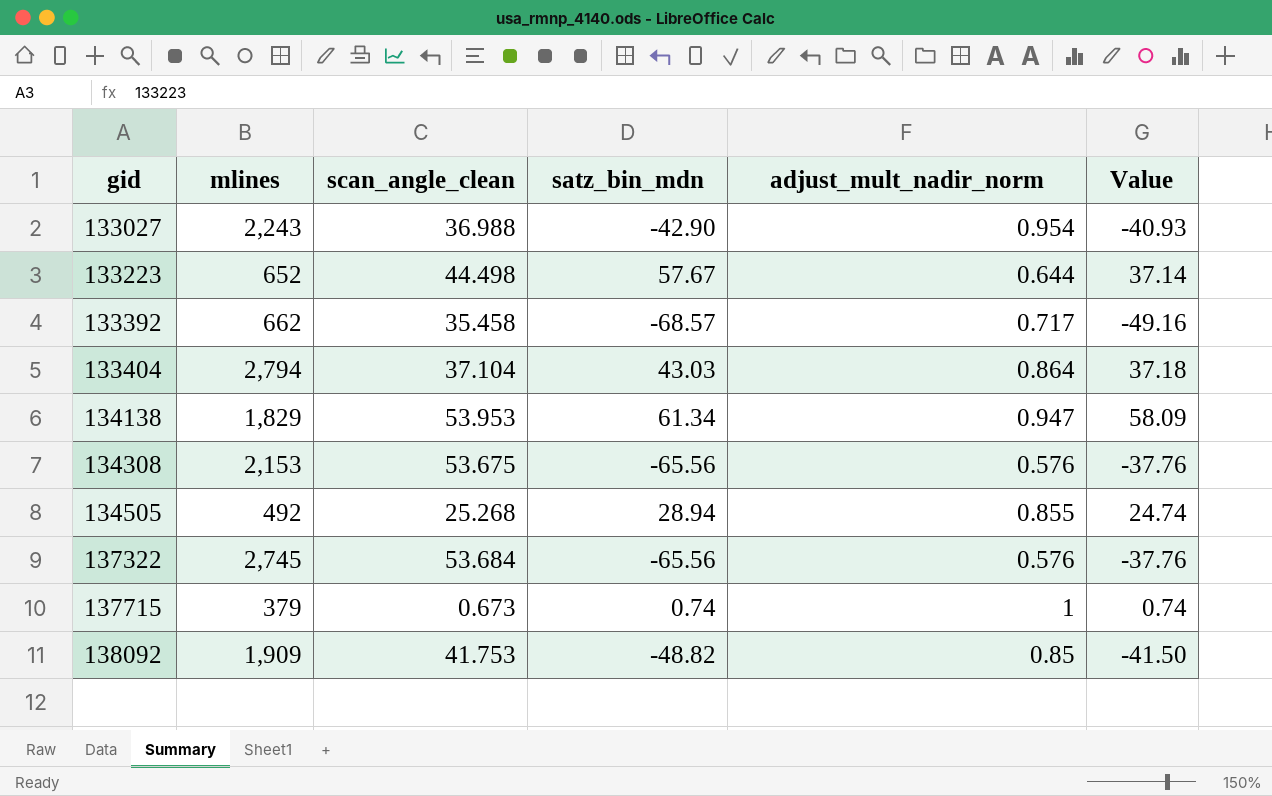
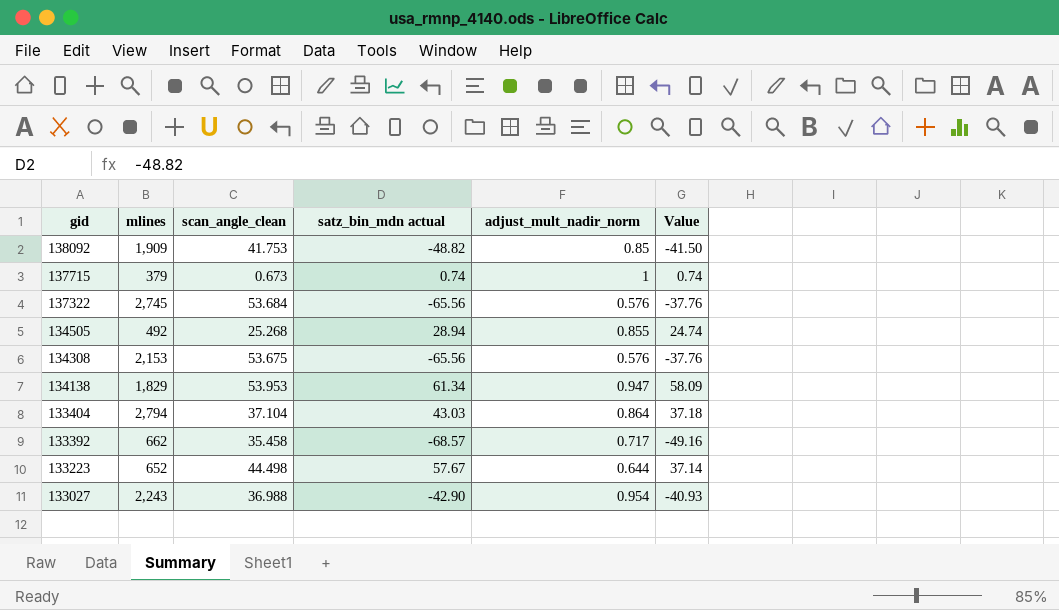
row order: gid ascending -> gid descending
column name: satz_bin_mdn -> satz_bin_mdn actual

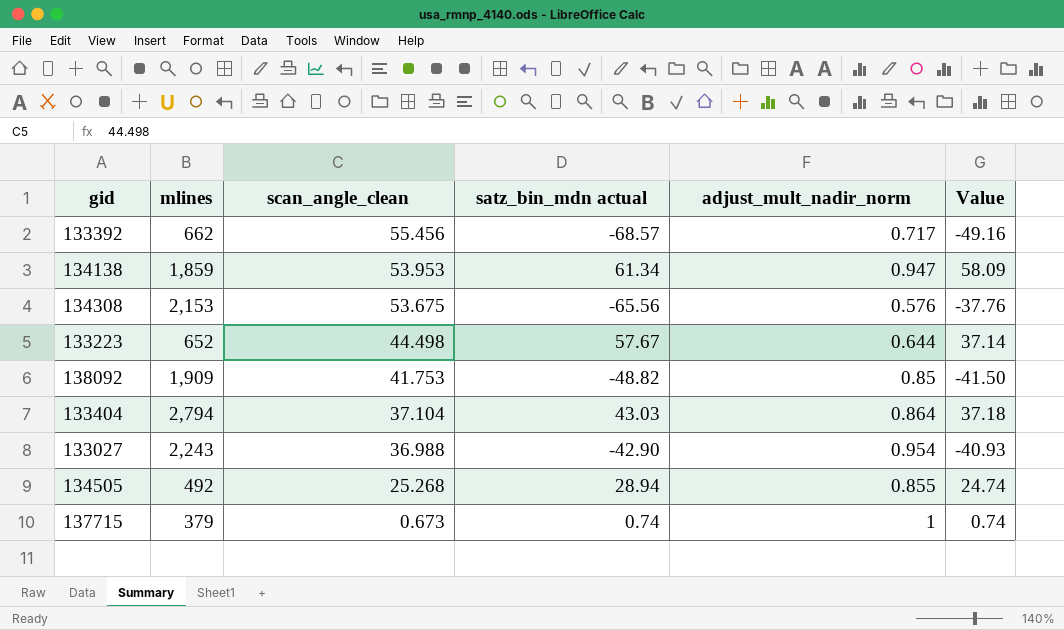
row order: gid descending -> scan_angle_clean descending
row 137322: 2,745 | 53.684 | -65.56 | 0.576 | -37.76 -> none
133392 | scan_angle_clean: 35.458 -> 55.456
134138 | mlines: 1,829 -> 1,859

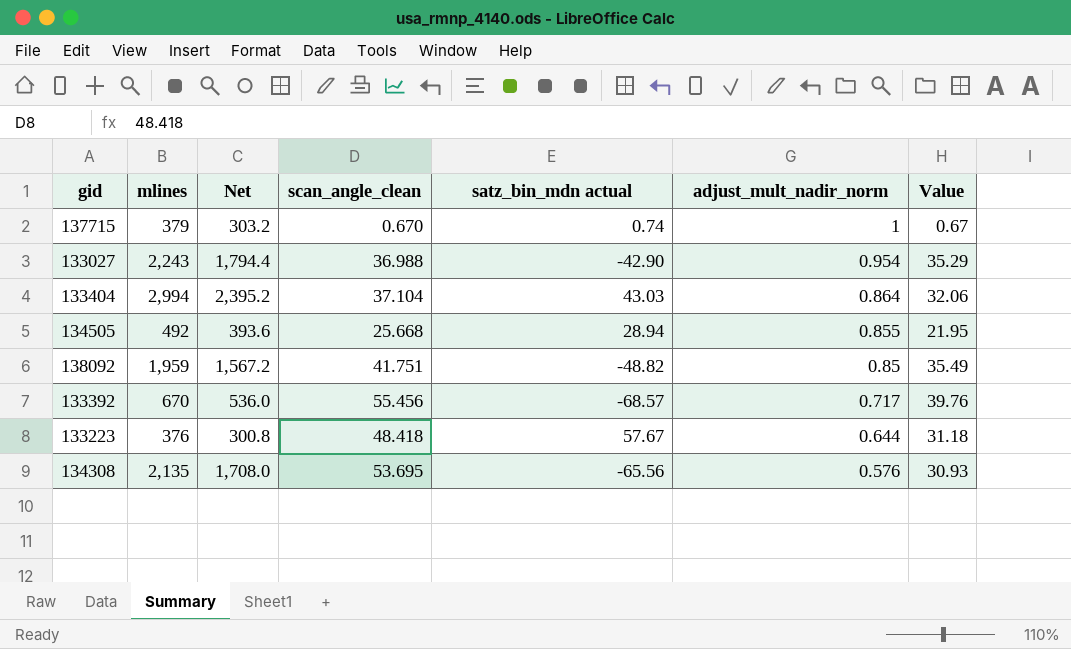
row order: scan_angle_clean descending -> adjust_mult_nadir_norm descending
column Net | formula: none -> [mlines] * 0.8
column Value | formula: [satz_bin_mdn actual] * [adjust_mult_nadir_norm] -> [scan_angle_clean] * [adjust_mult_nadir_norm]
row 134138: 1,859 | 53.953 | 61.34 | 0.947 | 58.09 -> none
137715 | scan_angle_clean: 0.673 -> 0.670
133404 | mlines: 2,794 -> 2,994
134505 | scan_angle_clean: 25.268 -> 25.668
138092 | mlines: 1,909 -> 1,959
138092 | scan_angle_clean: 41.753 -> 41.751
133392 | mlines: 662 -> 670
133223 | mlines: 652 -> 376
133223 | scan_angle_clean: 44.498 -> 48.418
134308 | mlines: 2,153 -> 2,135
134308 | scan_angle_clean: 53.675 -> 53.695

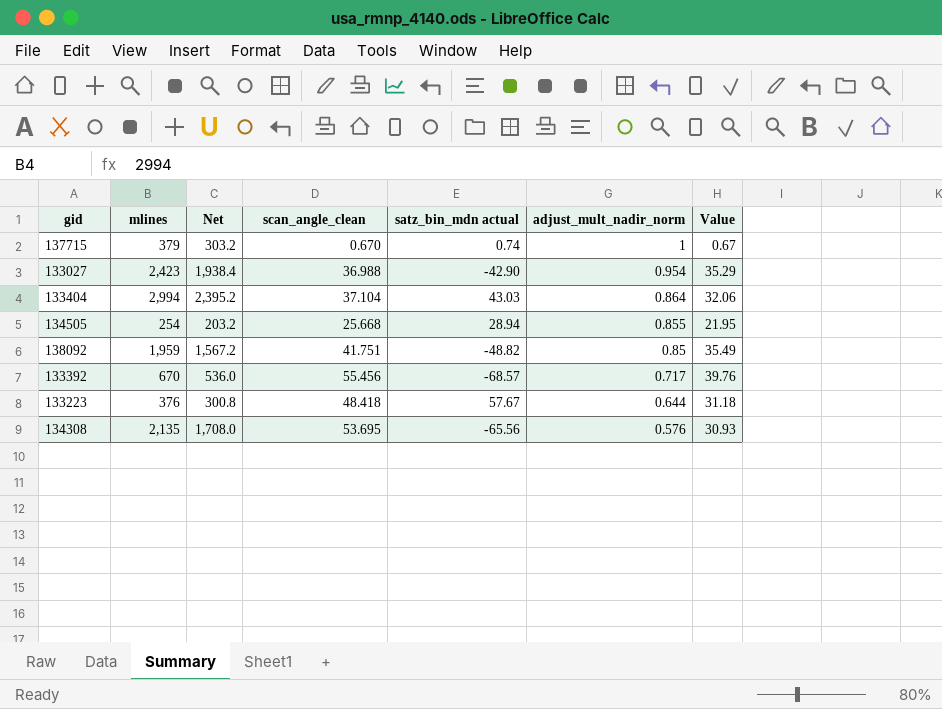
133027 | mlines: 2,243 -> 2,423
133027 | Net: 1,794.4 -> 1,938.4
134505 | mlines: 492 -> 254
134505 | Net: 393.6 -> 203.2

